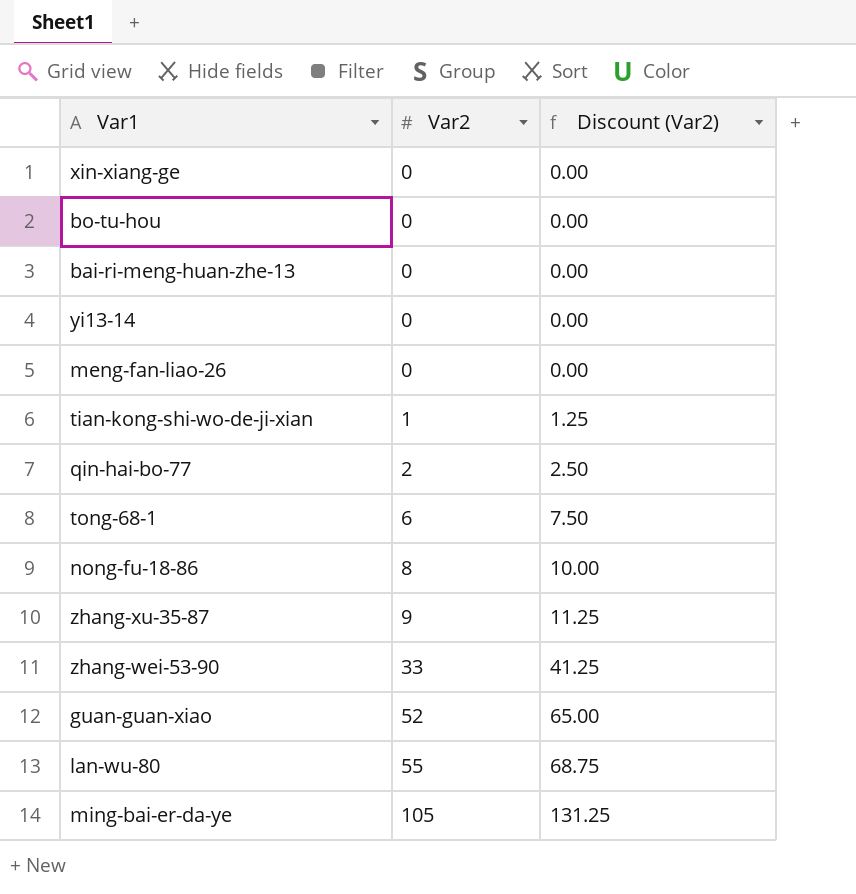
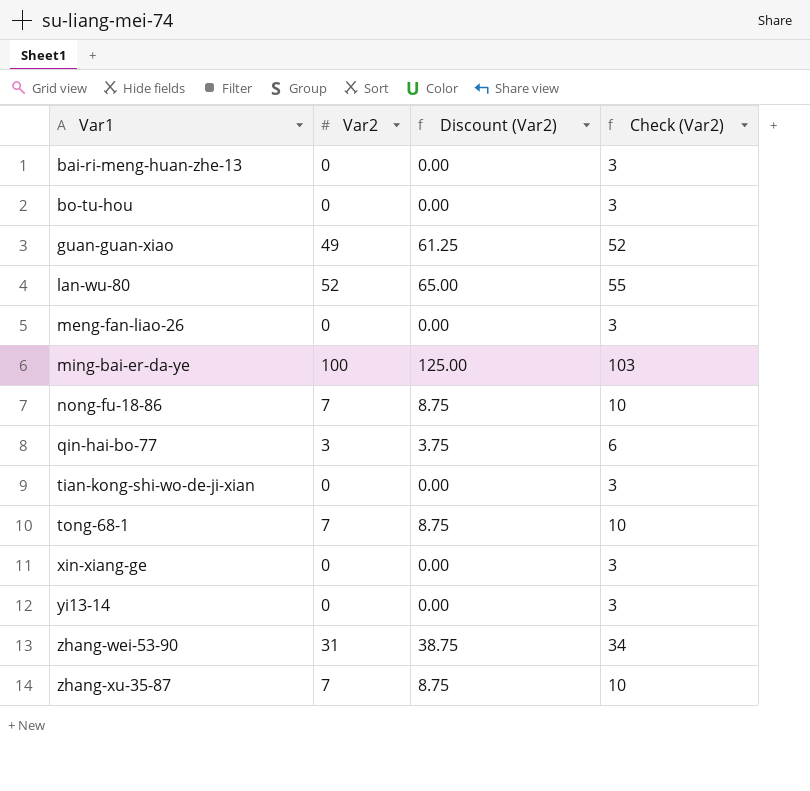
row order: Var2 ascending -> Var1 ascending
column Check (Var2) | formula: none -> [Var2] + 3
guan-guan-xiao | Var2: 52 -> 49
guan-guan-xiao | Discount (Var2): 65.00 -> 61.25
lan-wu-80 | Var2: 55 -> 52
lan-wu-80 | Discount (Var2): 68.75 -> 65.00
ming-bai-er-da-ye | Var2: 105 -> 100
ming-bai-er-da-ye | Discount (Var2): 131.25 -> 125.00
nong-fu-18-86 | Var2: 8 -> 7
nong-fu-18-86 | Discount (Var2): 10.00 -> 8.75
qin-hai-bo-77 | Var2: 2 -> 3
qin-hai-bo-77 | Discount (Var2): 2.50 -> 3.75
tian-kong-shi-wo-de-ji-xian | Var2: 1 -> 0
tian-kong-shi-wo-de-ji-xian | Discount (Var2): 1.25 -> 0.00
tong-68-1 | Var2: 6 -> 7
tong-68-1 | Discount (Var2): 7.50 -> 8.75
zhang-wei-53-90 | Var2: 33 -> 31
zhang-wei-53-90 | Discount (Var2): 41.25 -> 38.75
zhang-xu-35-87 | Var2: 9 -> 7
zhang-xu-35-87 | Discount (Var2): 11.25 -> 8.75

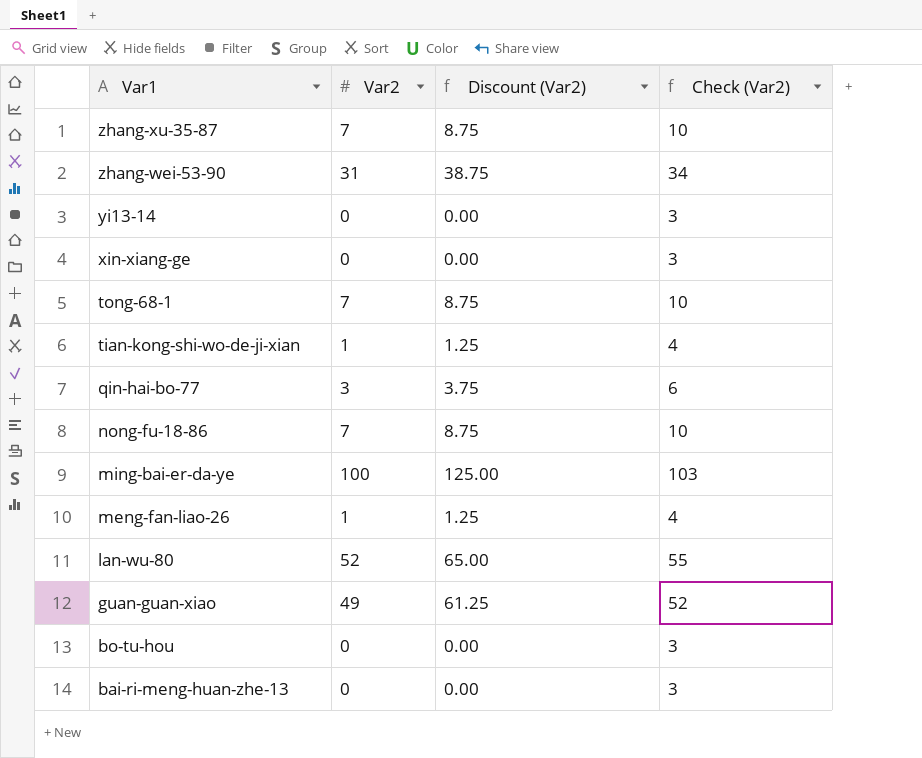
row order: Var1 ascending -> Var1 descending
tian-kong-shi-wo-de-ji-xian | Var2: 0 -> 1
tian-kong-shi-wo-de-ji-xian | Discount (Var2): 0.00 -> 1.25
tian-kong-shi-wo-de-ji-xian | Check (Var2): 3 -> 4
meng-fan-liao-26 | Var2: 0 -> 1
meng-fan-liao-26 | Discount (Var2): 0.00 -> 1.25
meng-fan-liao-26 | Check (Var2): 3 -> 4

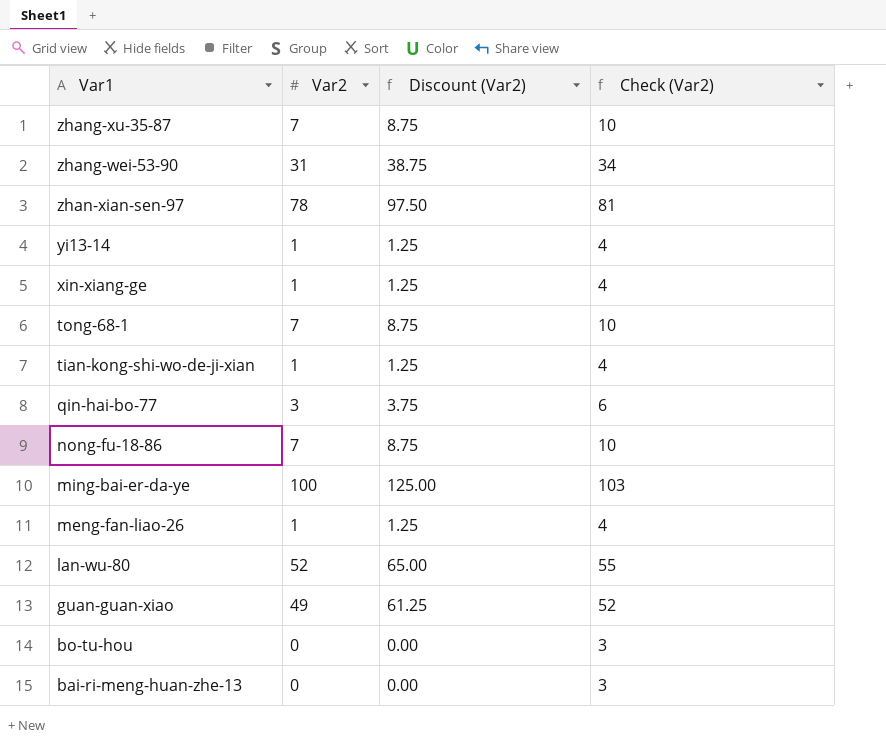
row zhan-xian-sen-97: none -> 78 | 97.50 | 81
yi13-14 | Var2: 0 -> 1
yi13-14 | Discount (Var2): 0.00 -> 1.25
yi13-14 | Check (Var2): 3 -> 4
xin-xiang-ge | Var2: 0 -> 1
xin-xiang-ge | Discount (Var2): 0.00 -> 1.25
xin-xiang-ge | Check (Var2): 3 -> 4

